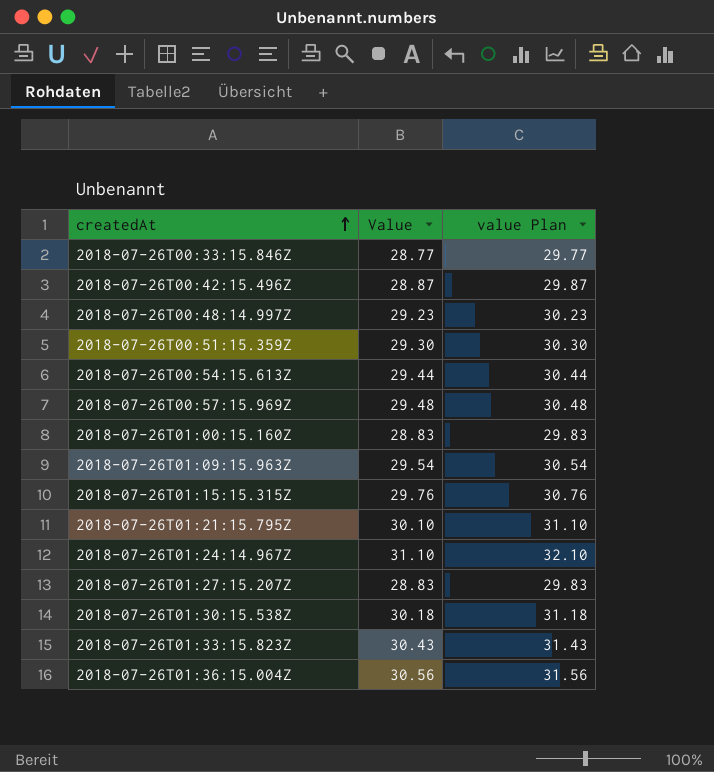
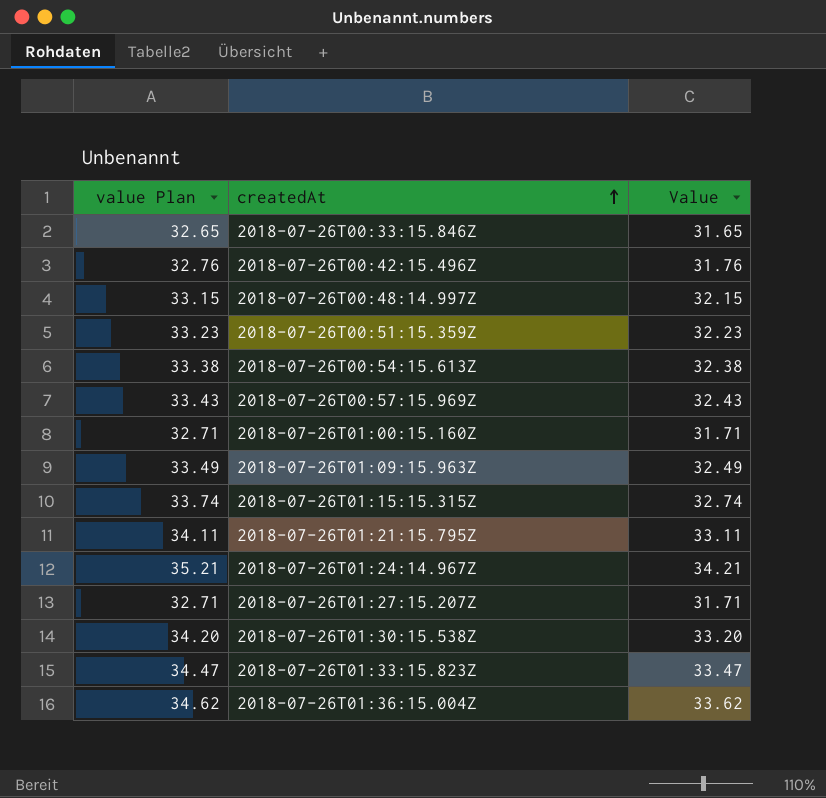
column value Plan | position: 3 -> 1
2018-07-26T00:33:15.846Z | value Plan: 29.77 -> 32.65
2018-07-26T00:33:15.846Z | Value: 28.77 -> 31.65
2018-07-26T00:42:15.496Z | value Plan: 29.87 -> 32.76
2018-07-26T00:42:15.496Z | Value: 28.87 -> 31.76
2018-07-26T00:48:14.997Z | value Plan: 30.23 -> 33.15
2018-07-26T00:48:14.997Z | Value: 29.23 -> 32.15
2018-07-26T00:51:15.359Z | value Plan: 30.30 -> 33.23
2018-07-26T00:51:15.359Z | Value: 29.30 -> 32.23
2018-07-26T00:54:15.613Z | value Plan: 30.44 -> 33.38
2018-07-26T00:54:15.613Z | Value: 29.44 -> 32.38
2018-07-26T00:57:15.969Z | value Plan: 30.48 -> 33.43
2018-07-26T00:57:15.969Z | Value: 29.48 -> 32.43
2018-07-26T01:00:15.160Z | value Plan: 29.83 -> 32.71
2018-07-26T01:00:15.160Z | Value: 28.83 -> 31.71
2018-07-26T01:09:15.963Z | value Plan: 30.54 -> 33.49
2018-07-26T01:09:15.963Z | Value: 29.54 -> 32.49
2018-07-26T01:15:15.315Z | value Plan: 30.76 -> 33.74
2018-07-26T01:15:15.315Z | Value: 29.76 -> 32.74
2018-07-26T01:21:15.795Z | value Plan: 31.10 -> 34.11
2018-07-26T01:21:15.795Z | Value: 30.10 -> 33.11
2018-07-26T01:24:14.967Z | value Plan: 32.10 -> 35.21
2018-07-26T01:24:14.967Z | Value: 31.10 -> 34.21
2018-07-26T01:27:15.207Z | value Plan: 29.83 -> 32.71
2018-07-26T01:27:15.207Z | Value: 28.83 -> 31.71
2018-07-26T01:30:15.538Z | value Plan: 31.18 -> 34.20
2018-07-26T01:30:15.538Z | Value: 30.18 -> 33.20
2018-07-26T01:33:15.823Z | value Plan: 31.43 -> 34.47
2018-07-26T01:33:15.823Z | Value: 30.43 -> 33.47
2018-07-26T01:36:15.004Z | value Plan: 31.56 -> 34.62
2018-07-26T01:36:15.004Z | Value: 30.56 -> 33.62

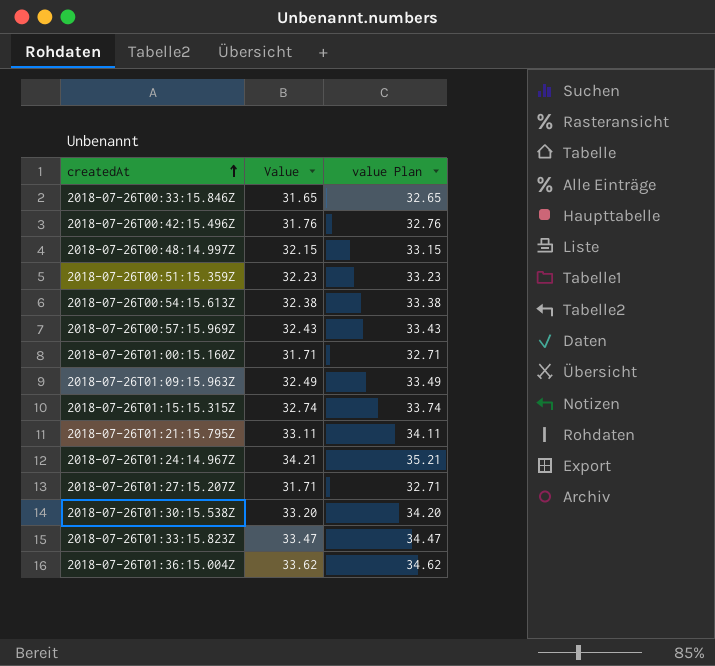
column value Plan | position: 1 -> 3

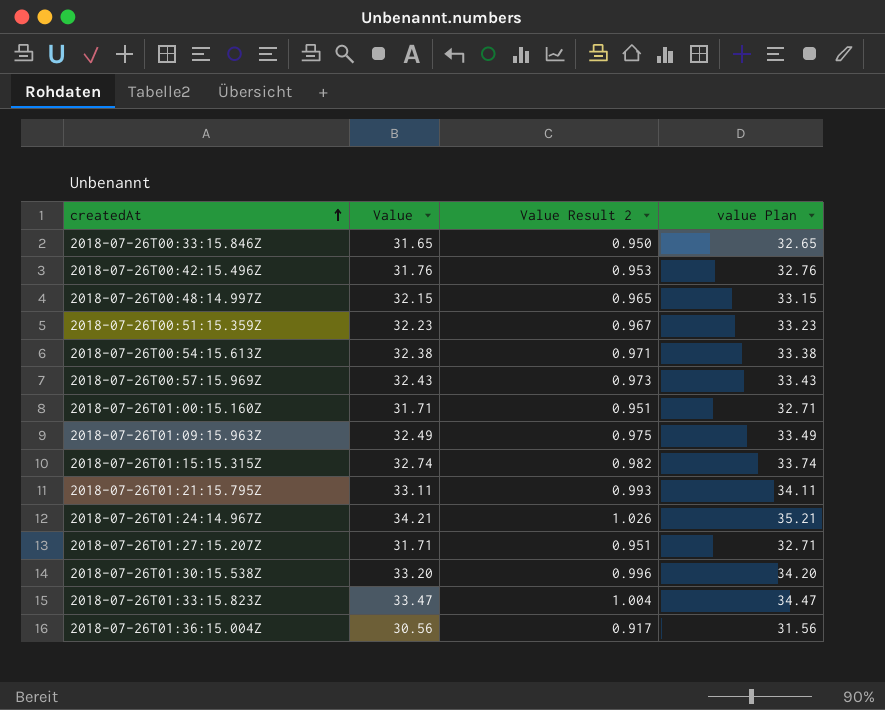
column Value Result 2 | formula: none -> [Value] * 0.03
2018-07-26T01:36:15.004Z | Value: 33.62 -> 30.56
2018-07-26T01:36:15.004Z | value Plan: 34.62 -> 31.56

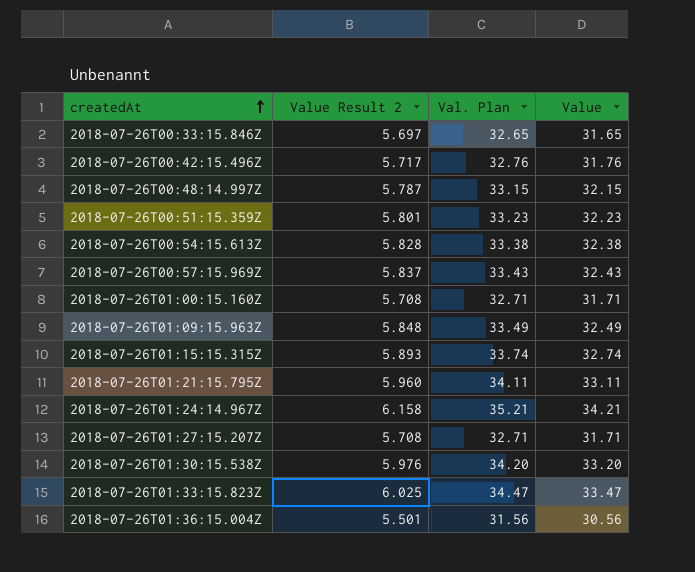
column Value Result 2 | formula: [Value] * 0.03 -> [Value] * 0.18
column name: value Plan -> Val. Plan
column Value | position: 2 -> 4

